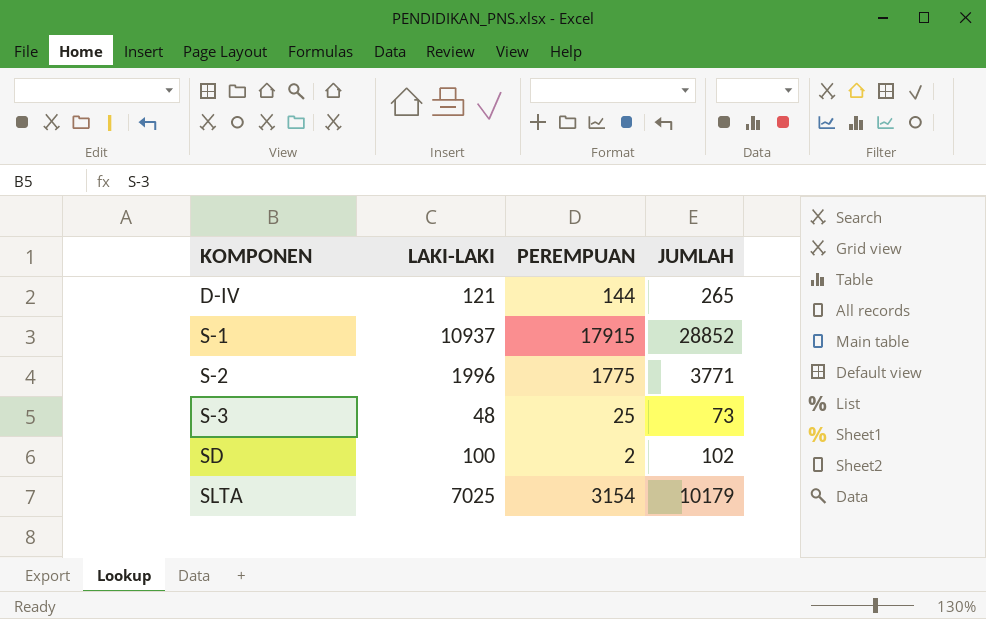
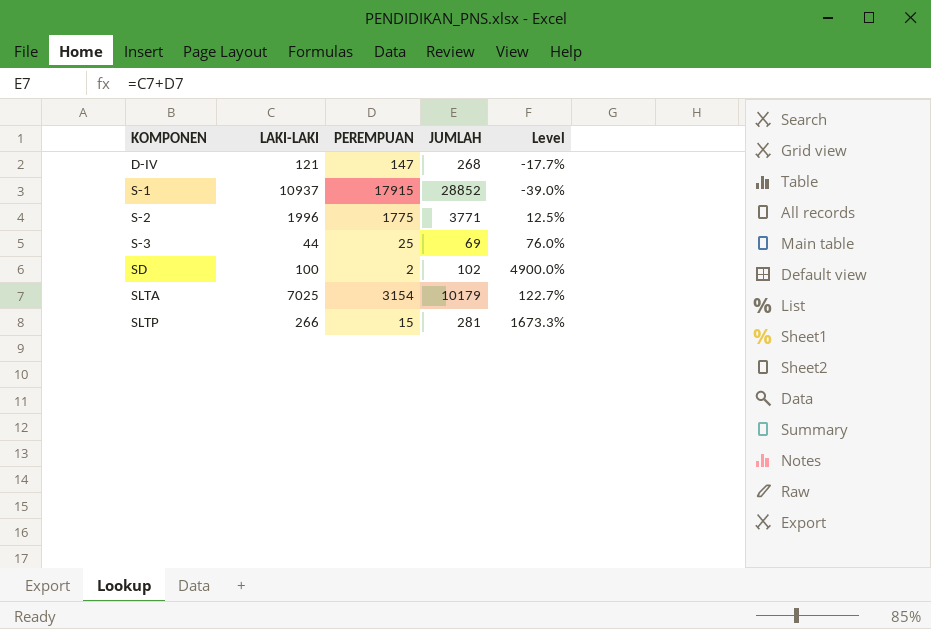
column Level | formula: none -> ([LAKI-LAKI] - [PEREMPUAN]) / [PEREMPUAN]
D-IV | PEREMPUAN: 144 -> 147
D-IV | JUMLAH: 265 -> 268
S-3 | LAKI-LAKI: 48 -> 44
S-3 | JUMLAH: 73 -> 69
row SLTP: none -> 266 | 15 | 281 | 1673.3%

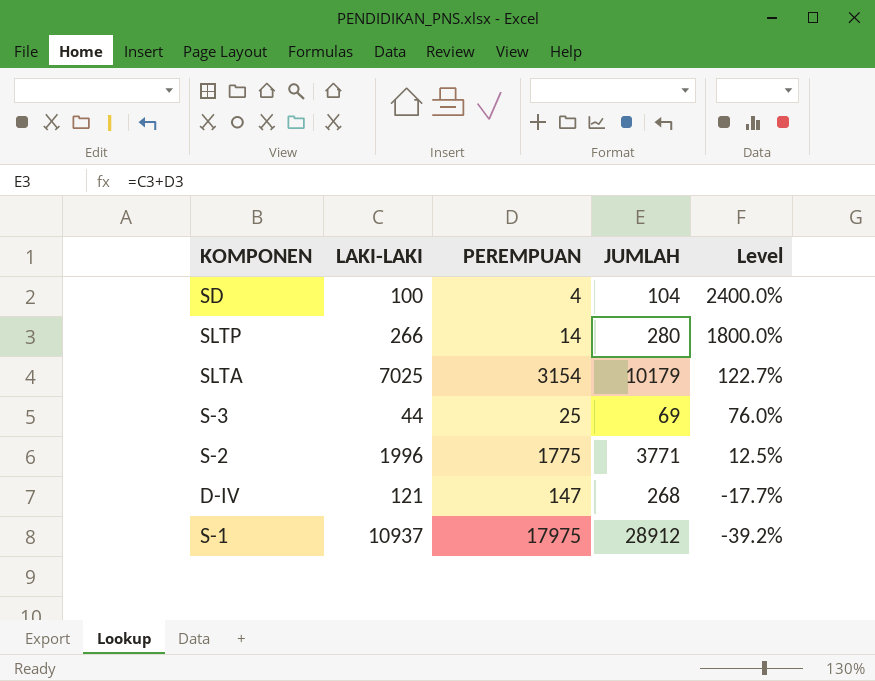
row order: KOMPONEN ascending -> Level descending
SD | PEREMPUAN: 2 -> 4
SD | JUMLAH: 102 -> 104
SD | Level: 4900.0% -> 2400.0%
SLTP | PEREMPUAN: 15 -> 14
SLTP | JUMLAH: 281 -> 280
SLTP | Level: 1673.3% -> 1800.0%
S-1 | PEREMPUAN: 17915 -> 17975
S-1 | JUMLAH: 28852 -> 28912
S-1 | Level: -39.0% -> -39.2%

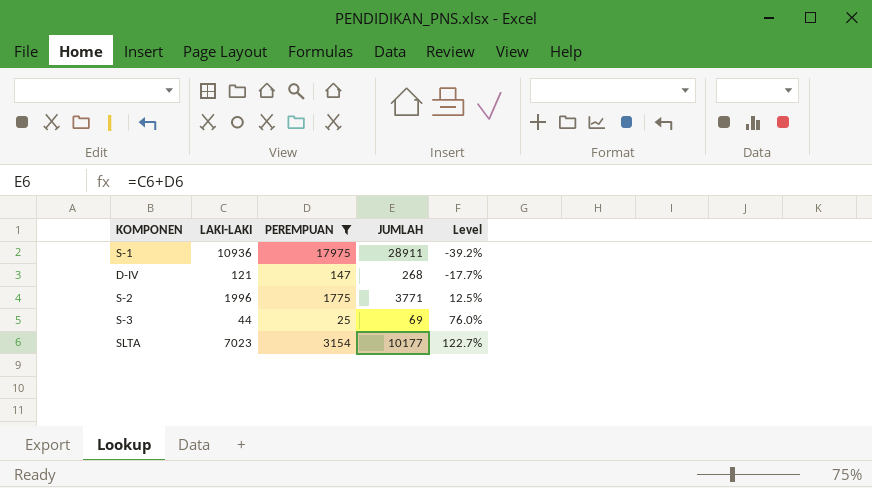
filter: none -> PEREMPUAN >= 25
row order: Level descending -> Level ascending
S-1 | LAKI-LAKI: 10937 -> 10936
S-1 | JUMLAH: 28912 -> 28911
SLTA | LAKI-LAKI: 7025 -> 7023
SLTA | JUMLAH: 10179 -> 10177

